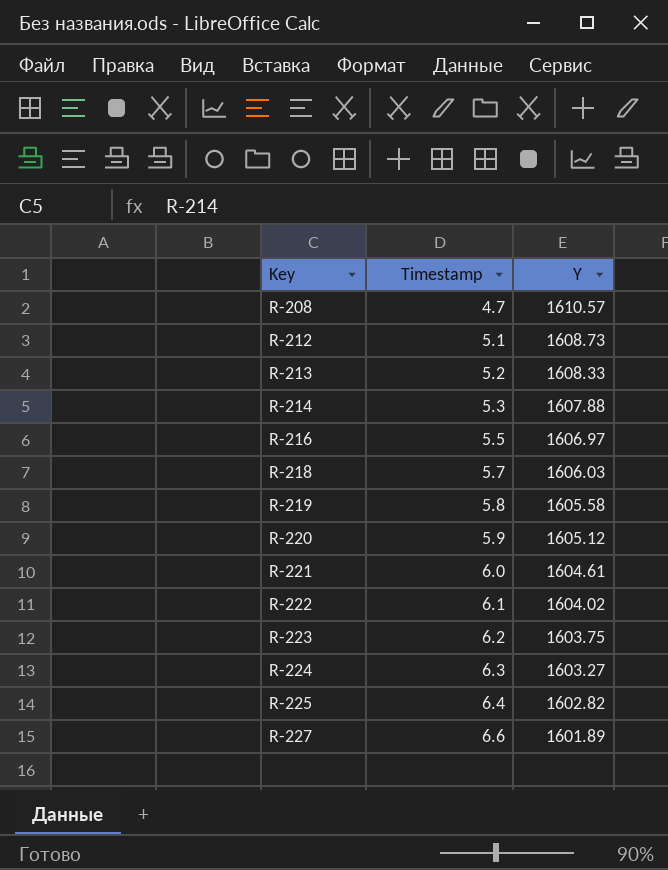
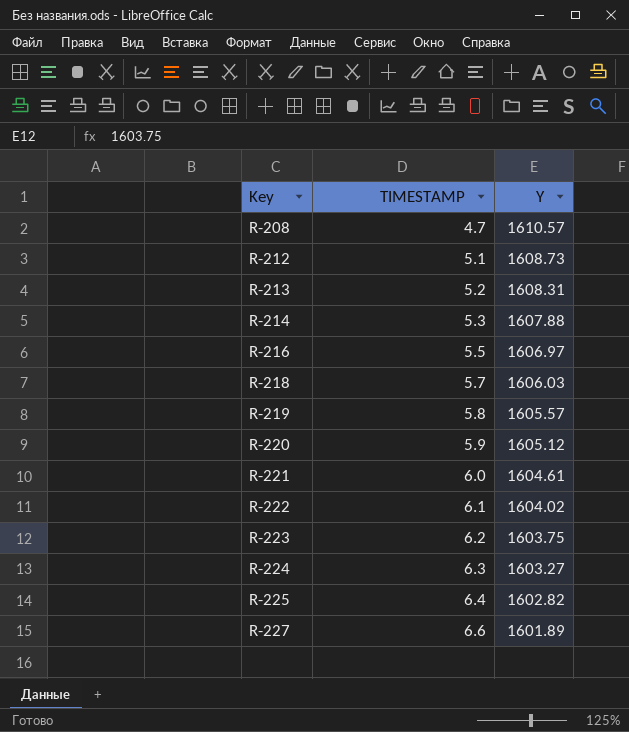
column name: Timestamp -> TIMESTAMP
R-213 | Y: 1608.33 -> 1608.31
R-219 | Y: 1605.58 -> 1605.57

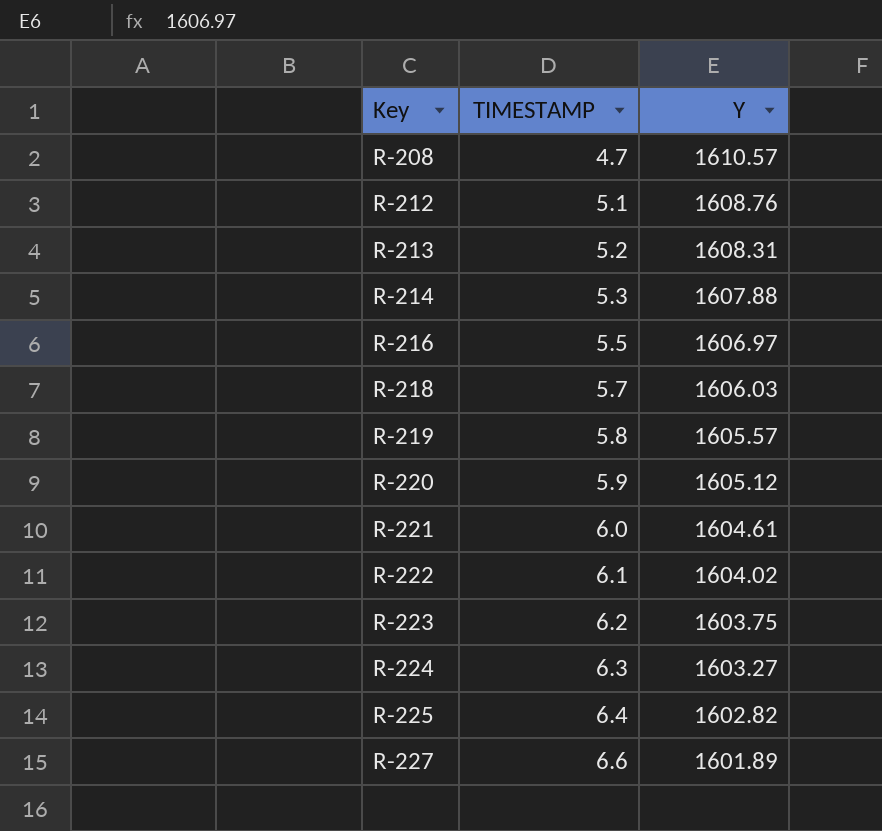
R-212 | Y: 1608.73 -> 1608.76

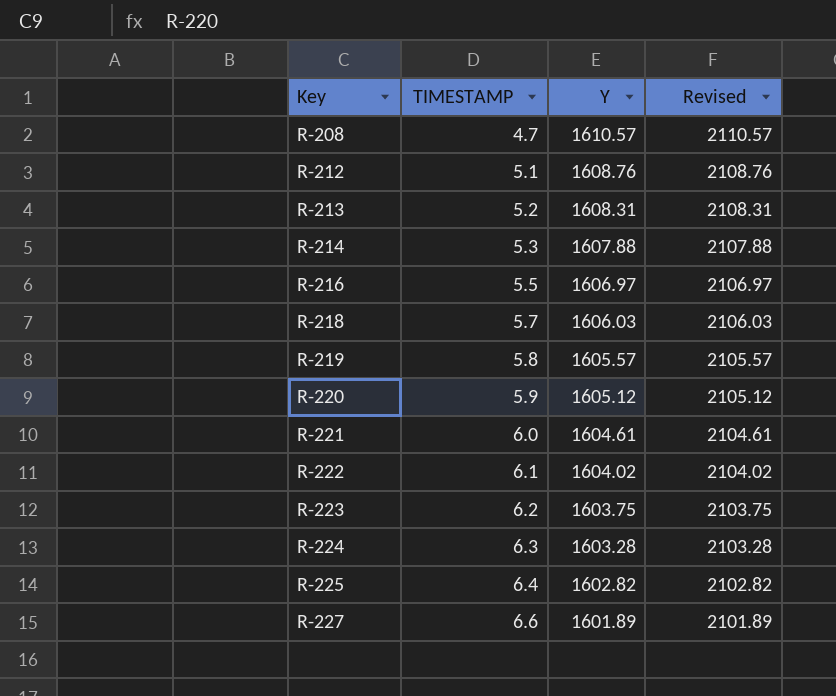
column Revised | formula: none -> [Y] + 500
R-224 | Y: 1603.27 -> 1603.28

